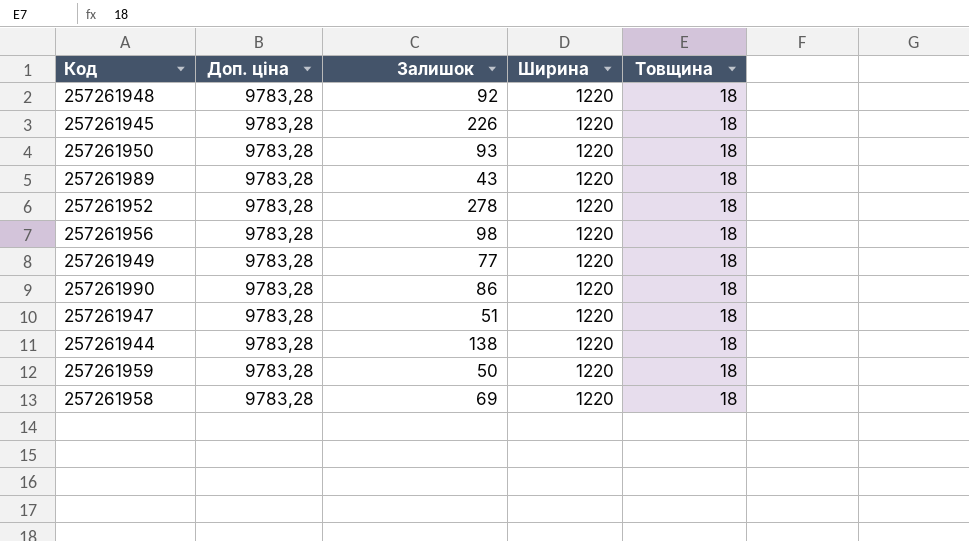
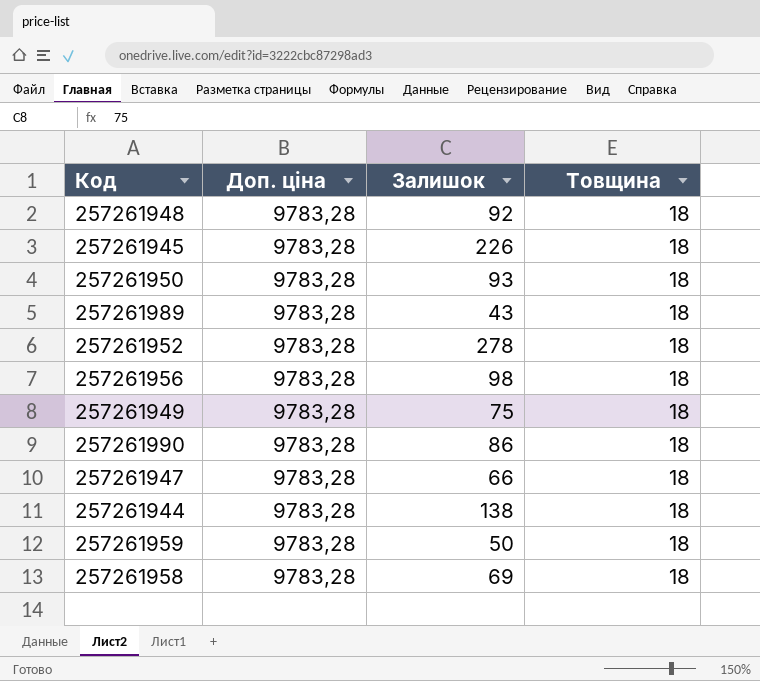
column Ширина | position: 4 -> none
257261949 | Залишок: 77 -> 75
257261947 | Залишок: 51 -> 66

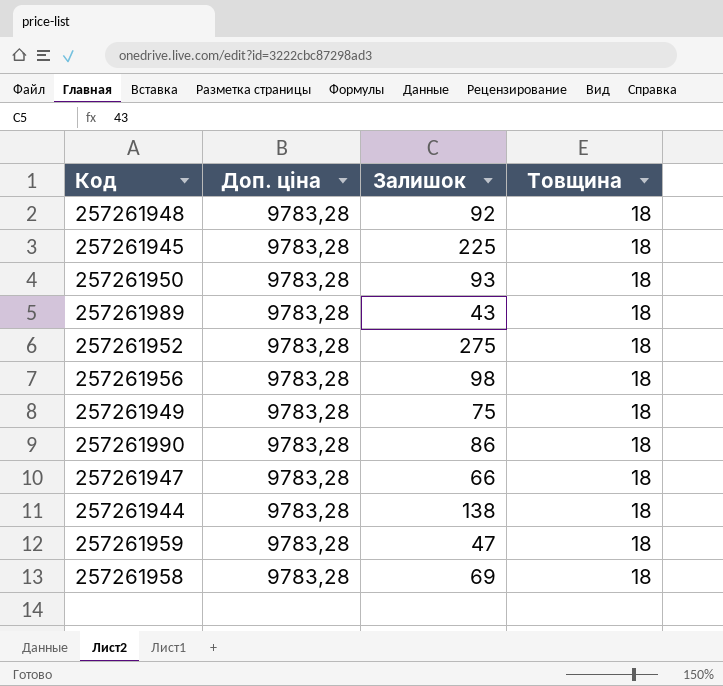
257261945 | Залишок: 226 -> 225
257261952 | Залишок: 278 -> 275
257261959 | Залишок: 50 -> 47

